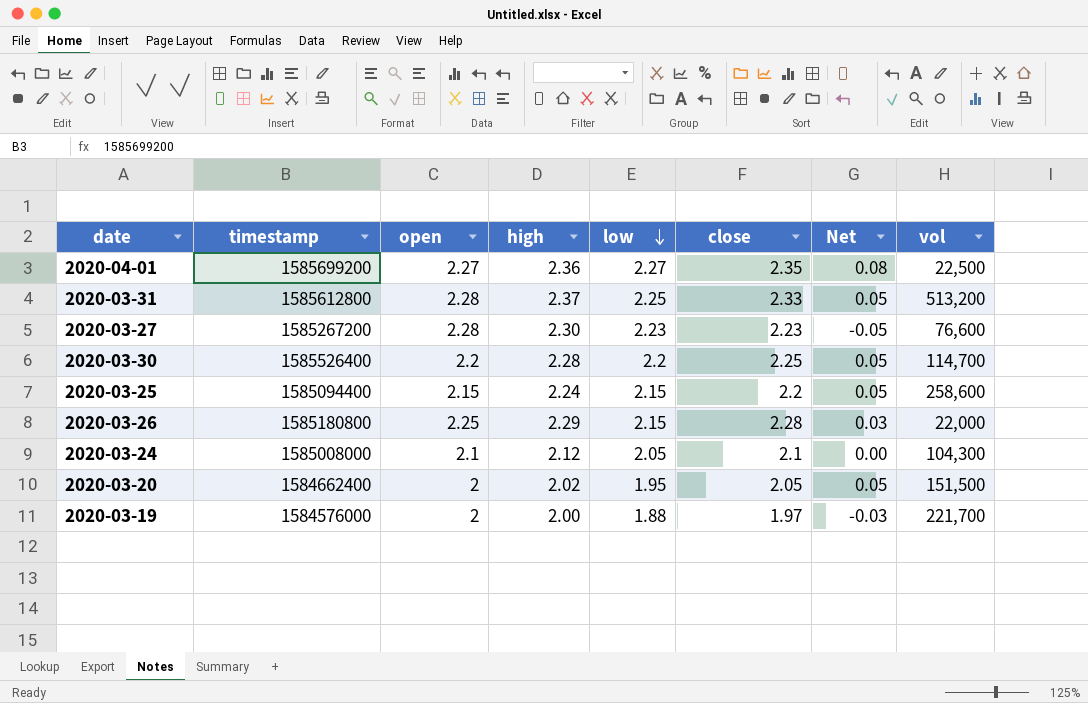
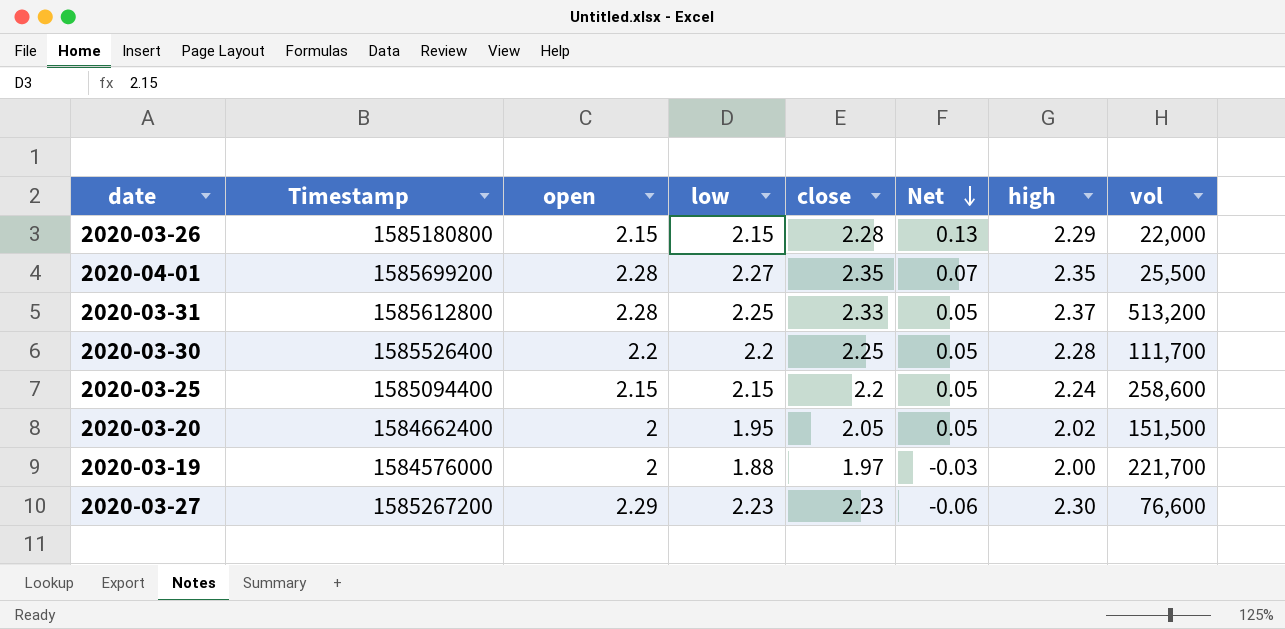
row order: low descending -> Net descending
column name: timestamp -> Timestamp
column high | position: 4 -> 7
row 2020-03-24: 1585008000 | 2.1 | 2.12 | 2.05 | 2.1 | 0.00 | 104,300 -> none
2020-03-26 | open: 2.25 -> 2.15
2020-03-26 | Net: 0.03 -> 0.13
2020-04-01 | open: 2.27 -> 2.28
2020-04-01 | Net: 0.08 -> 0.07
2020-04-01 | high: 2.36 -> 2.35
2020-04-01 | vol: 22,500 -> 25,500
2020-03-30 | vol: 114,700 -> 111,700
2020-03-27 | open: 2.28 -> 2.29
2020-03-27 | Net: -0.05 -> -0.06

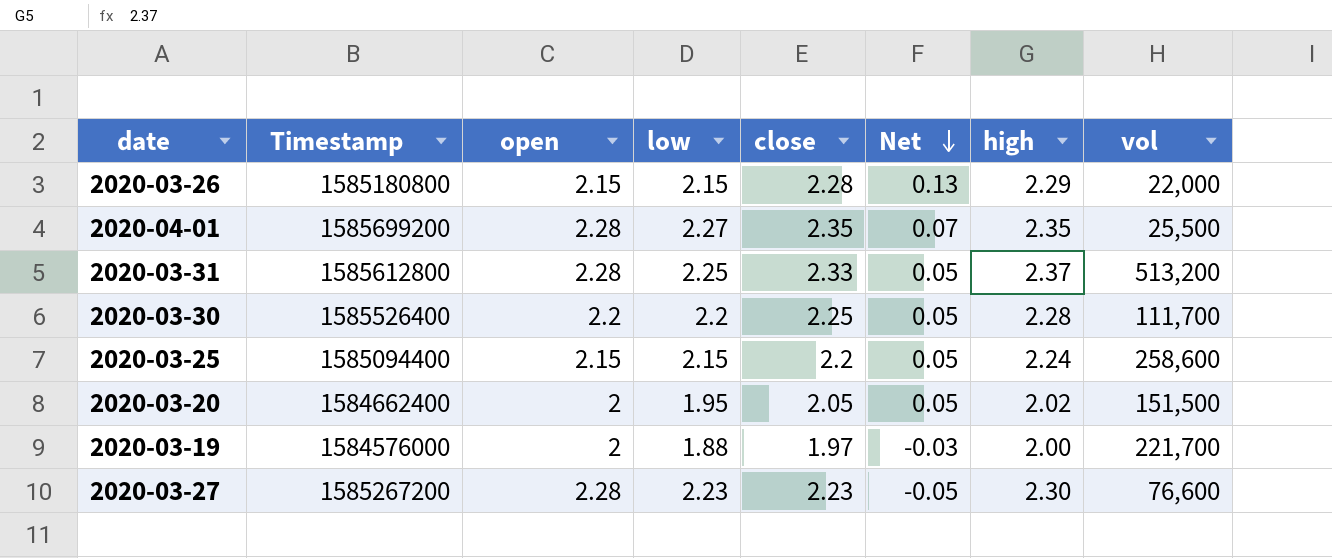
2020-03-27 | open: 2.29 -> 2.28
2020-03-27 | Net: -0.06 -> -0.05

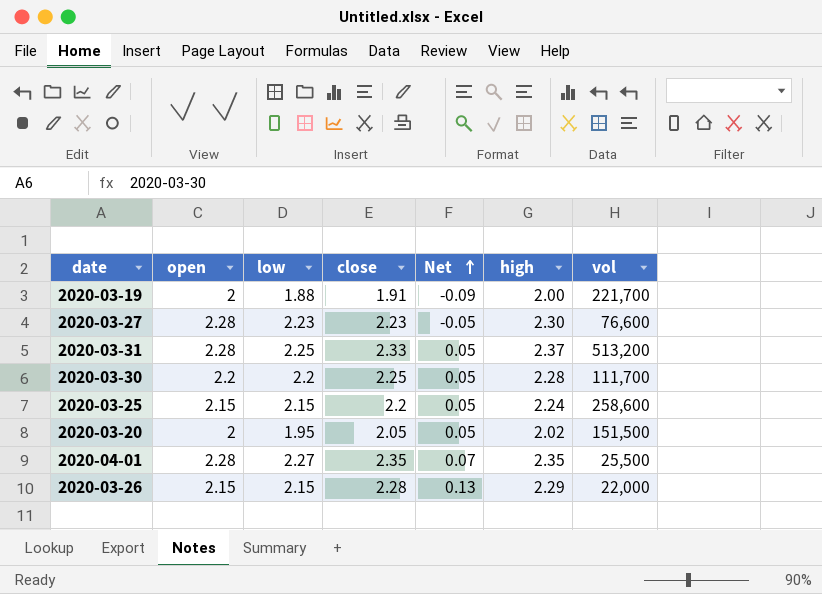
row order: Net descending -> Net ascending
column Timestamp | position: 2 -> none
2020-03-19 | close: 1.97 -> 1.91
2020-03-19 | Net: -0.03 -> -0.09

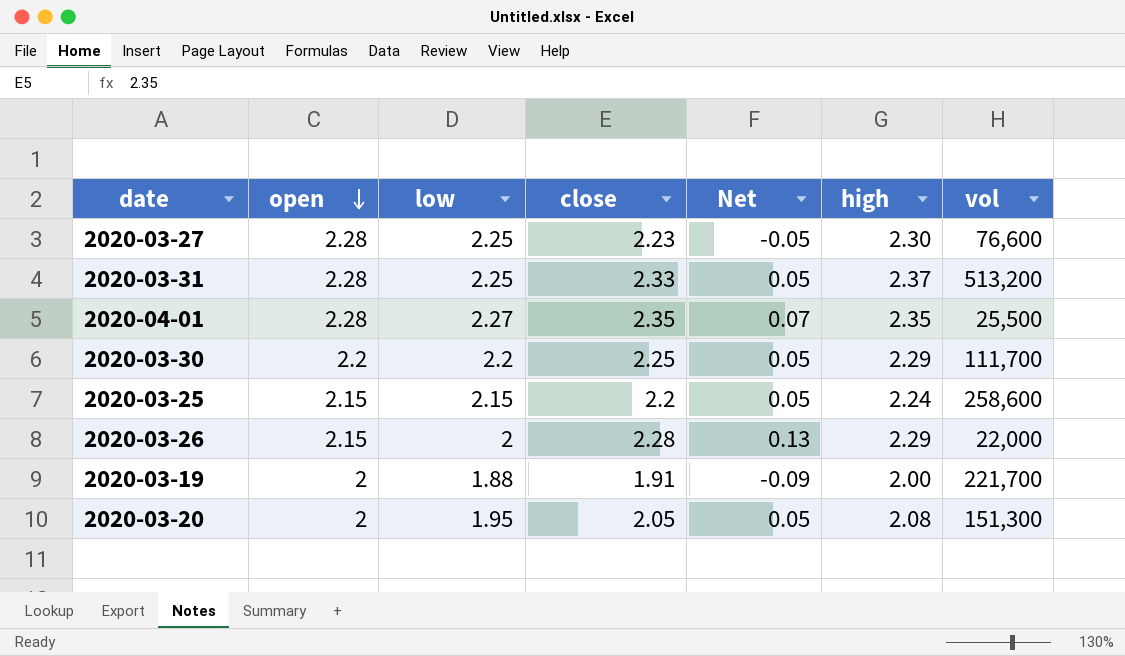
row order: Net ascending -> open descending
2020-03-27 | low: 2.23 -> 2.25
2020-03-30 | high: 2.28 -> 2.29
2020-03-26 | low: 2.15 -> 2
2020-03-20 | high: 2.02 -> 2.08
2020-03-20 | vol: 151,500 -> 151,300

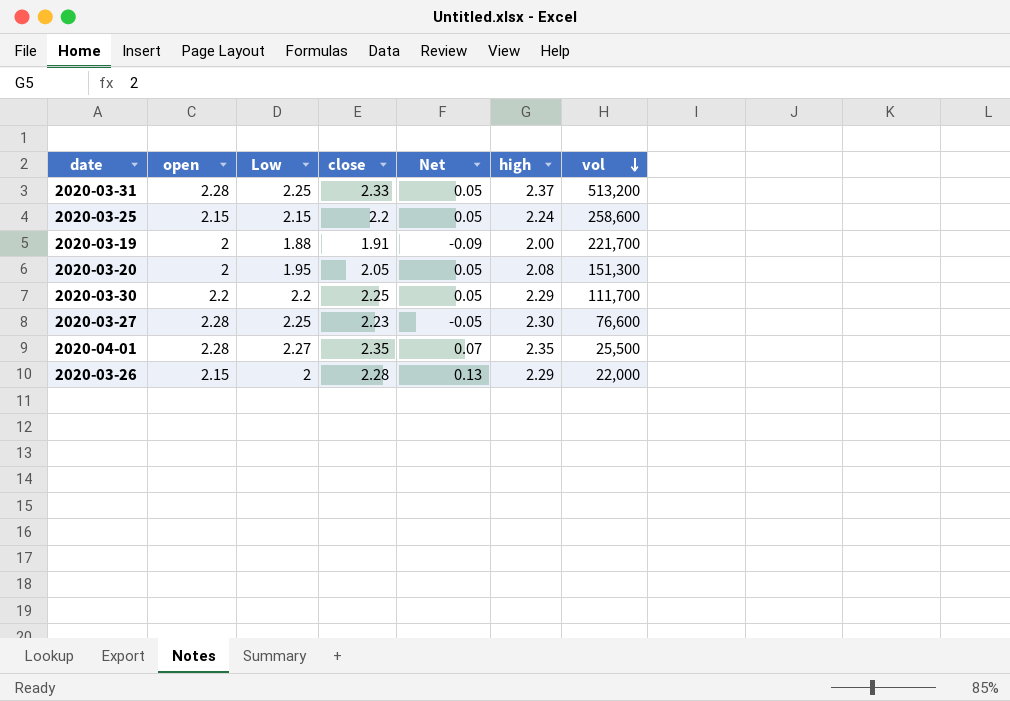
row order: open descending -> vol descending
column name: low -> Low

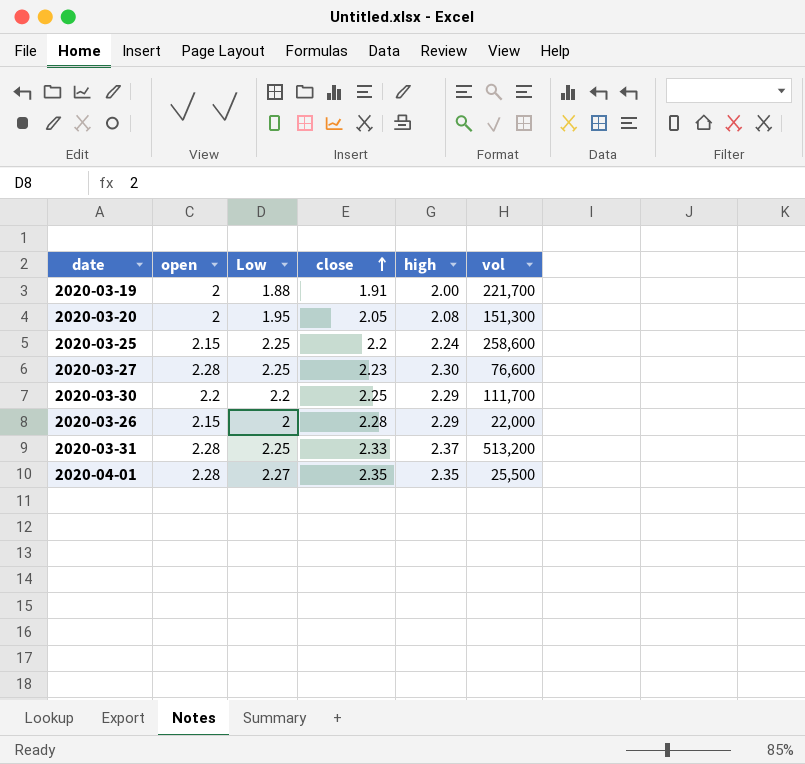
row order: vol descending -> close ascending
column Net | formula: [close] - [open] -> none
2020-03-25 | Low: 2.15 -> 2.25

